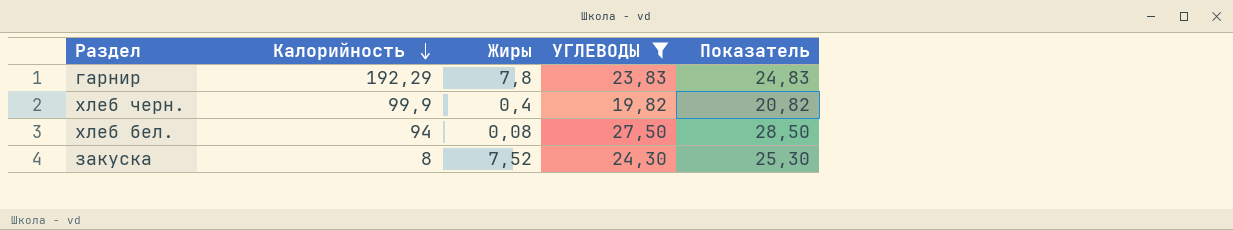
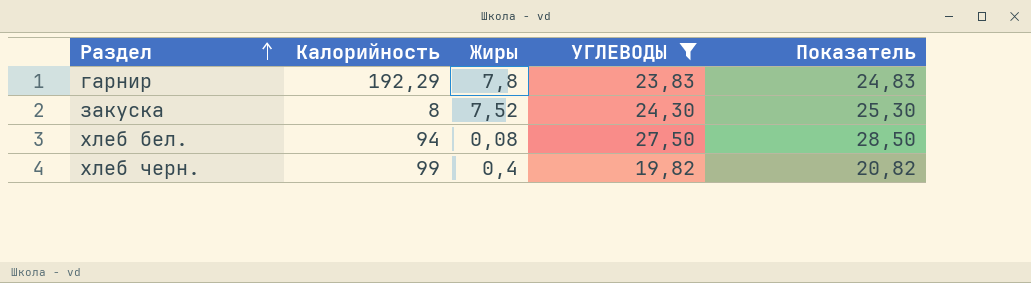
row order: Калорийность descending -> Раздел ascending
хлеб черн. | Калорийность: 99,9 -> 99

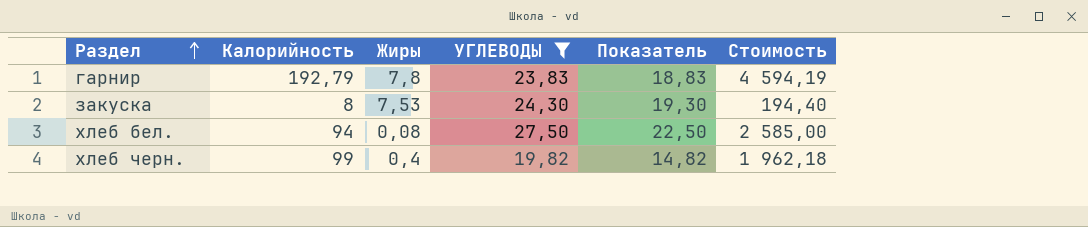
column Показатель | formula: [УГЛЕВОДЫ] + 1 -> [УГЛЕВОДЫ] - 5
column Стоимость | formula: none -> [Калорийность] * [УГЛЕВОДЫ]
гарнир | Калорийность: 192,29 -> 192,79
закуска | Жиры: 7,52 -> 7,53

